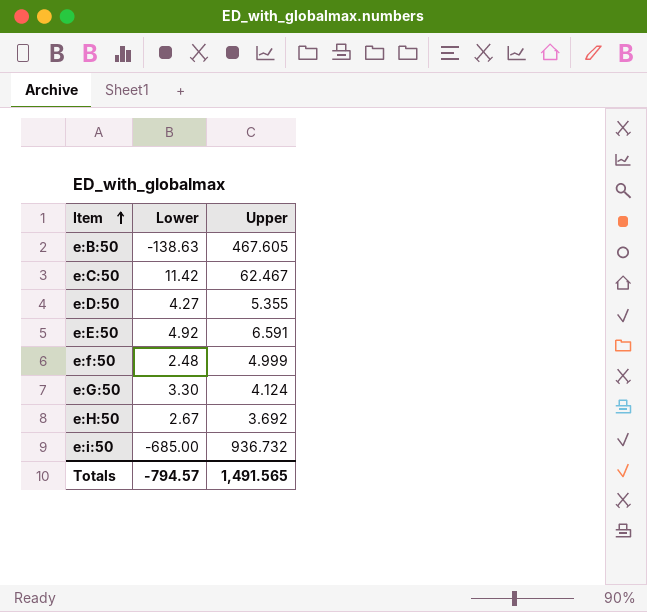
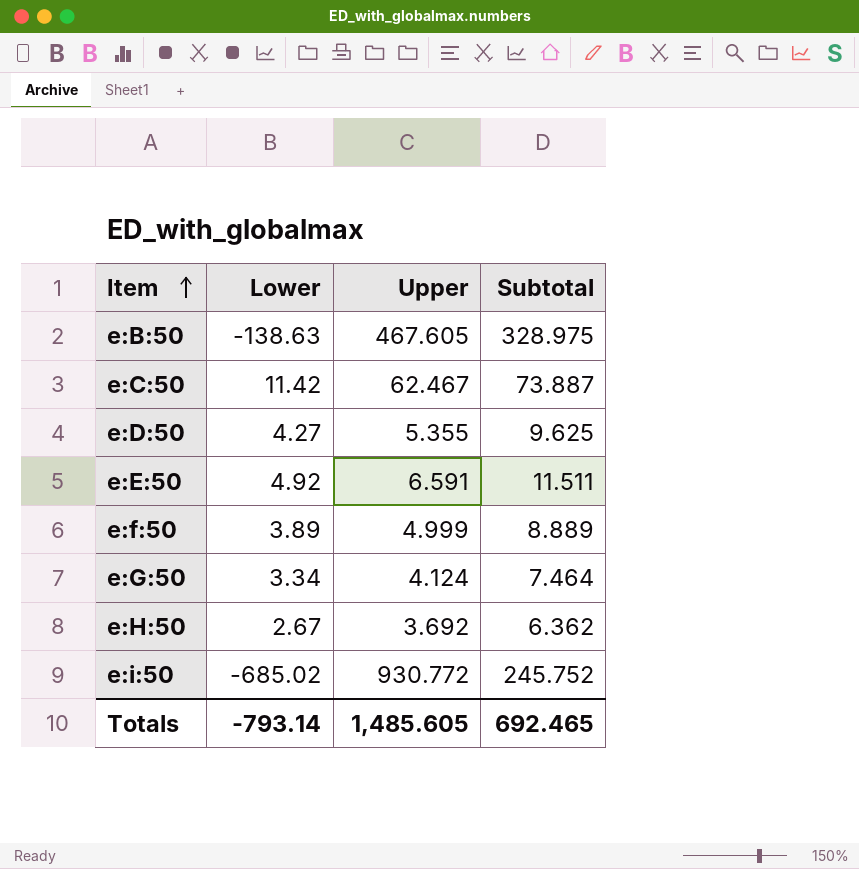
column Subtotal | formula: none -> [Lower] + [Upper]
e:f:50 | Lower: 2.48 -> 3.89
e:G:50 | Lower: 3.30 -> 3.34
e:i:50 | Lower: -685.00 -> -685.02
e:i:50 | Upper: 936.732 -> 930.772
Totals | Lower: -794.57 -> -793.14
Totals | Upper: 1,491.565 -> 1,485.605

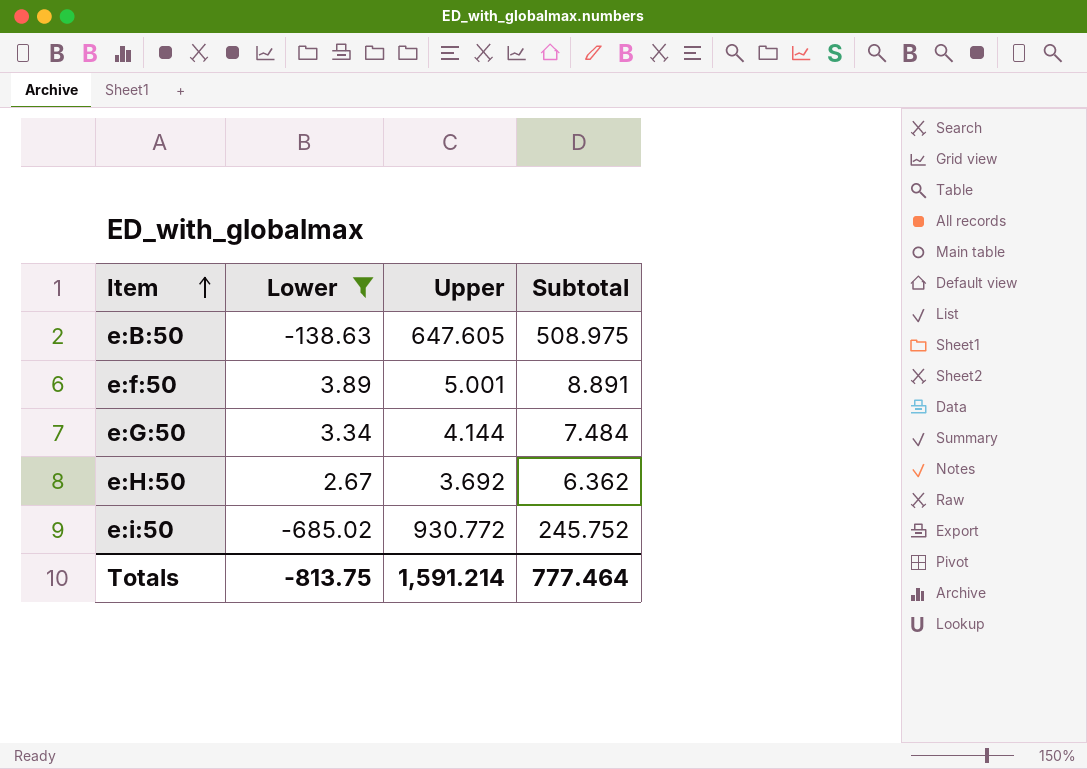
filter: none -> Lower <= 3.89
e:B:50 | Upper: 467.605 -> 647.605
e:B:50 | Subtotal: 328.975 -> 508.975
e:f:50 | Upper: 4.999 -> 5.001
e:f:50 | Subtotal: 8.889 -> 8.891
e:G:50 | Upper: 4.124 -> 4.144
e:G:50 | Subtotal: 7.464 -> 7.484
Totals | Lower: -793.14 -> -813.75
Totals | Upper: 1,485.605 -> 1,591.214
Totals | Subtotal: 692.465 -> 777.464

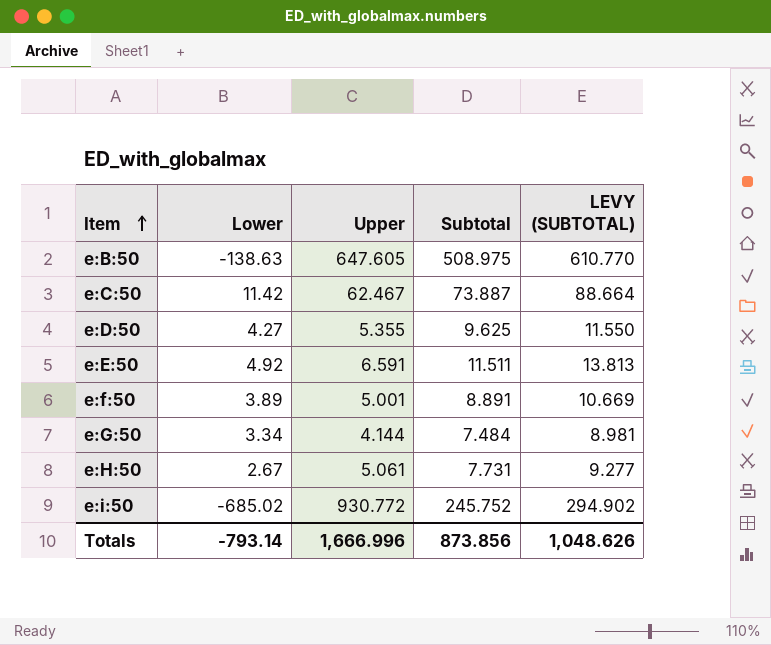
filter: Lower <= 3.89 -> none
column LEVY (SUBTOTAL) | formula: none -> [Subtotal] * 1.2
e:H:50 | Upper: 3.692 -> 5.061
e:H:50 | Subtotal: 6.362 -> 7.731
Totals | Lower: -813.75 -> -793.14
Totals | Upper: 1,591.214 -> 1,666.996
Totals | Subtotal: 777.464 -> 873.856

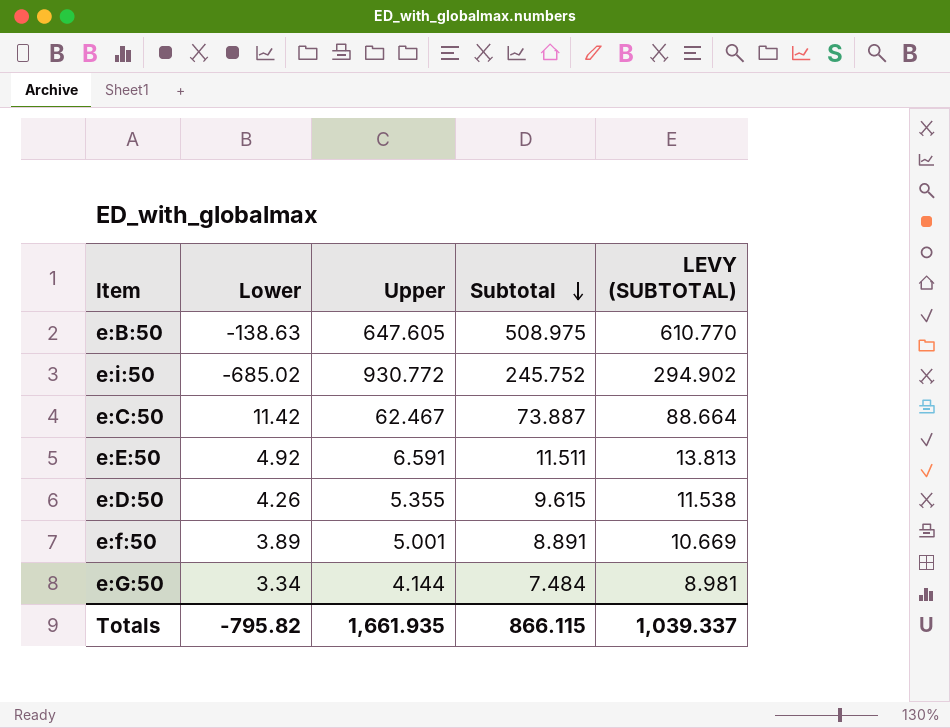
row order: Item ascending -> Subtotal descending
row e:H:50: 2.67 | 5.061 | 7.731 | 9.277 -> none
e:D:50 | Lower: 4.27 -> 4.26
e:D:50 | Subtotal: 9.625 -> 9.615
e:D:50 | LEVY (SUBTOTAL): 11.550 -> 11.538
Totals | Lower: -793.14 -> -795.82
Totals | Upper: 1,666.996 -> 1,661.935
Totals | Subtotal: 873.856 -> 866.115
Totals | LEVY (SUBTOTAL): 1,048.626 -> 1,039.337

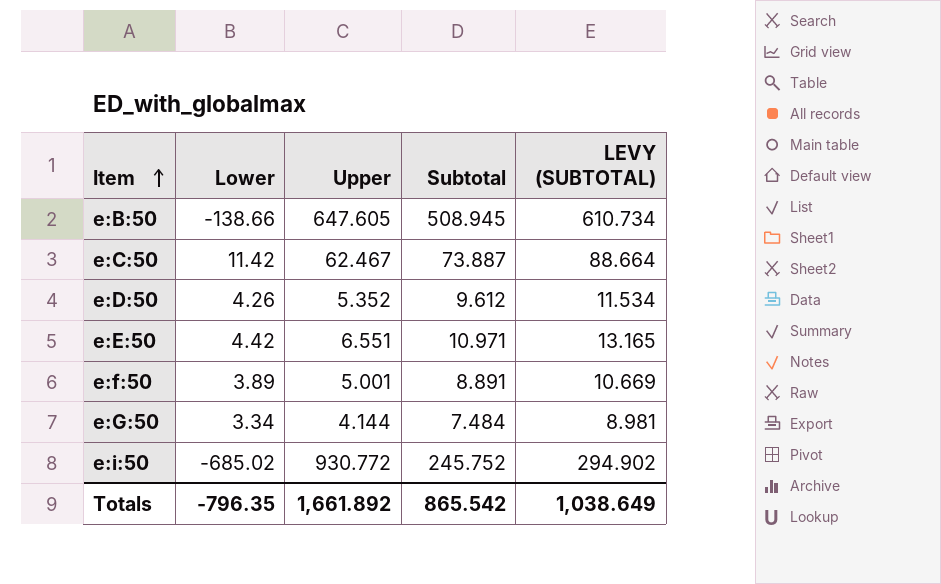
row order: Subtotal descending -> Item ascending
e:B:50 | Lower: -138.63 -> -138.66
e:B:50 | Subtotal: 508.975 -> 508.945
e:B:50 | LEVY (SUBTOTAL): 610.770 -> 610.734
e:D:50 | Upper: 5.355 -> 5.352
e:D:50 | Subtotal: 9.615 -> 9.612
e:D:50 | LEVY (SUBTOTAL): 11.538 -> 11.534
e:E:50 | Lower: 4.92 -> 4.42
e:E:50 | Upper: 6.591 -> 6.551
e:E:50 | Subtotal: 11.511 -> 10.971
e:E:50 | LEVY (SUBTOTAL): 13.813 -> 13.165
Totals | Lower: -795.82 -> -796.35
Totals | Upper: 1,661.935 -> 1,661.892
Totals | Subtotal: 866.115 -> 865.542
Totals | LEVY (SUBTOTAL): 1,039.337 -> 1,038.649

